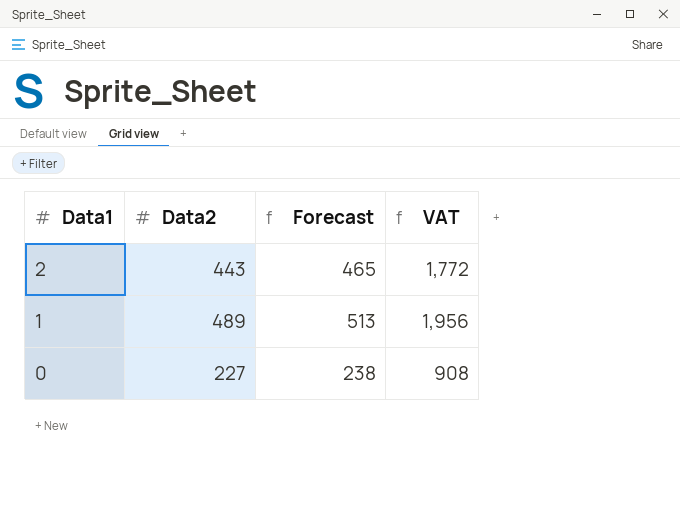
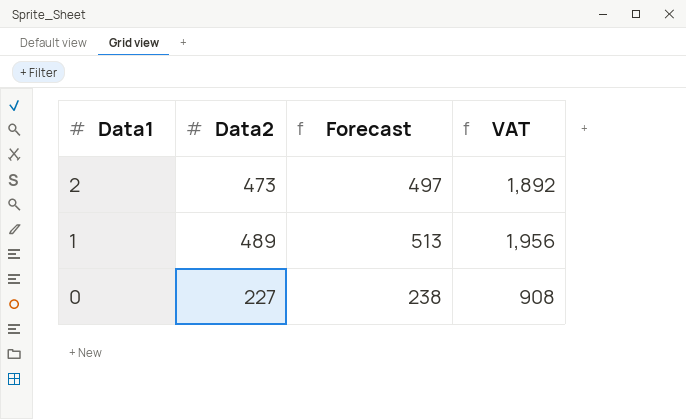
2 | Data2: 443 -> 473
2 | Forecast: 465 -> 497
2 | VAT: 1,772 -> 1,892

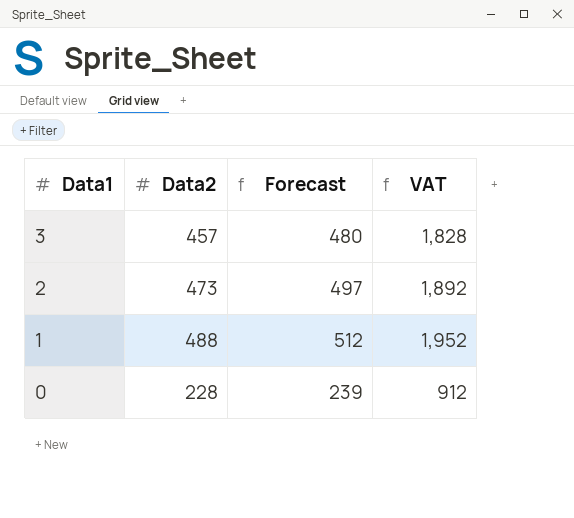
row 3: none -> 457 | 480 | 1,828
1 | Data2: 489 -> 488
1 | Forecast: 513 -> 512
1 | VAT: 1,956 -> 1,952
0 | Data2: 227 -> 228
0 | Forecast: 238 -> 239
0 | VAT: 908 -> 912

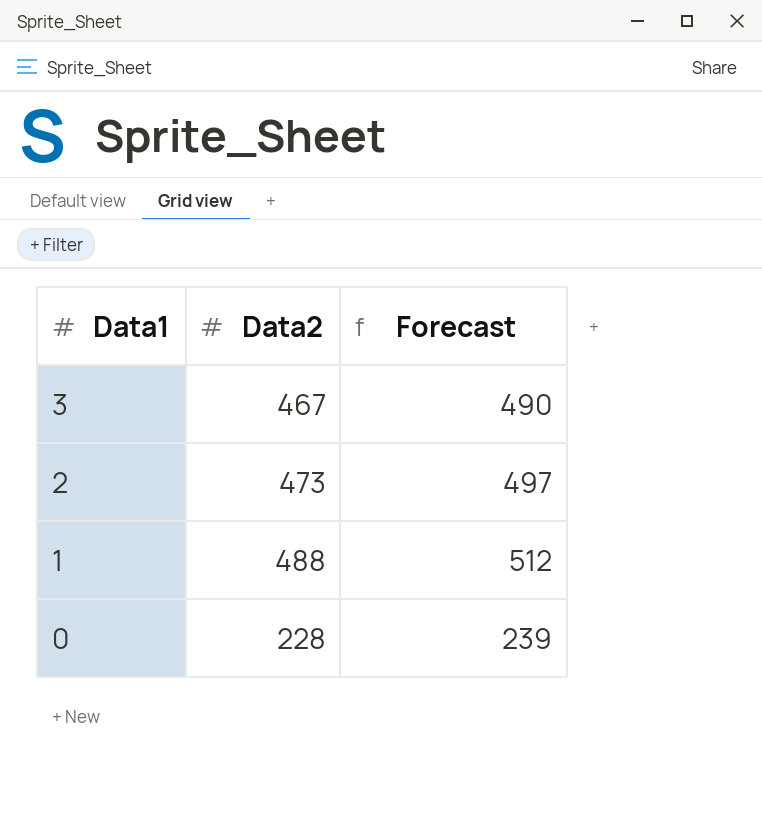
column VAT | formula: [Data2] * 4 -> none
3 | Data2: 457 -> 467
3 | Forecast: 480 -> 490

